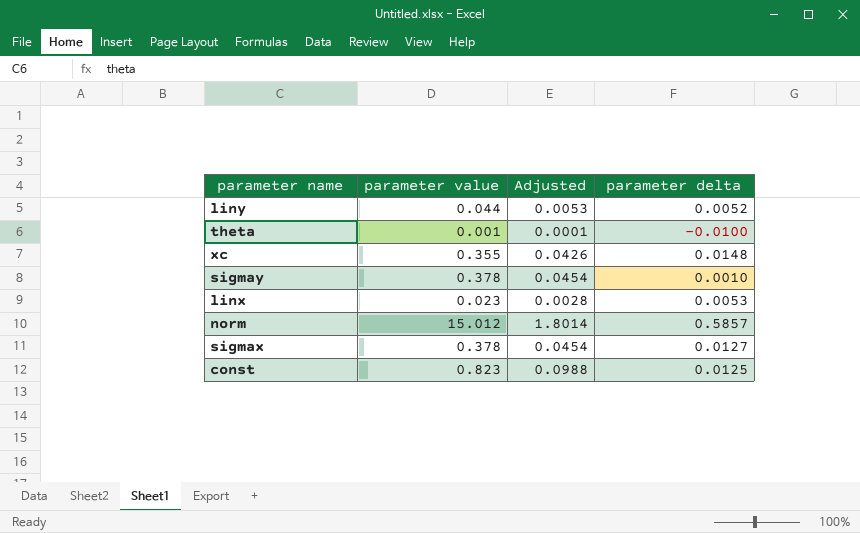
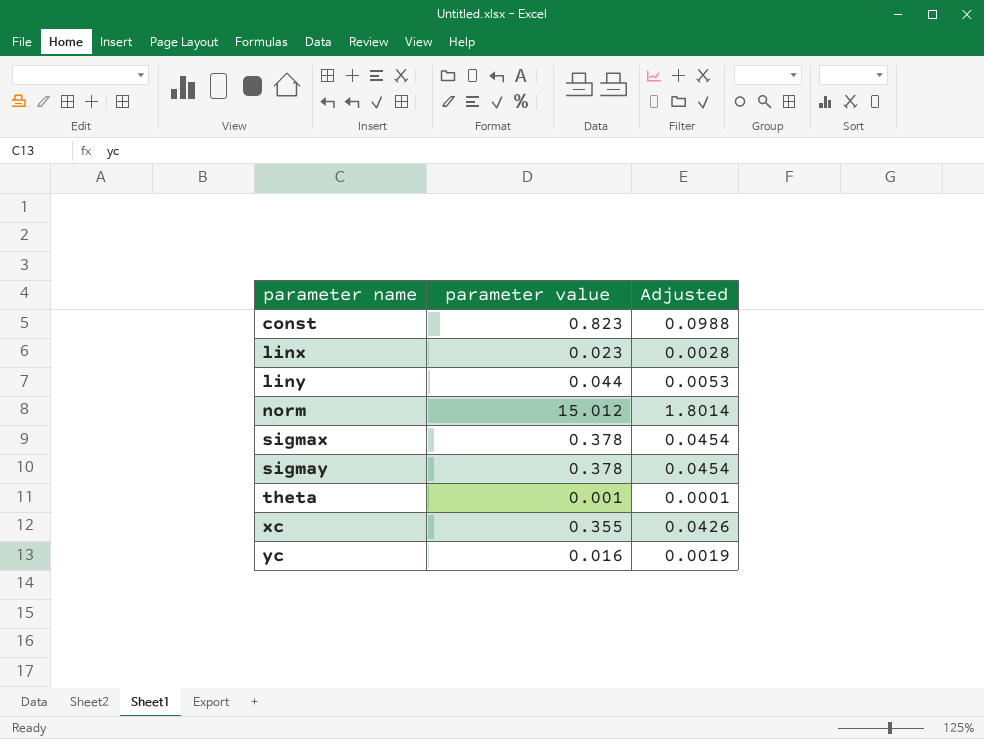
row order: none -> parameter name ascending
column parameter delta | position: 4 -> none
row yc: none -> 0.016 | 0.0019

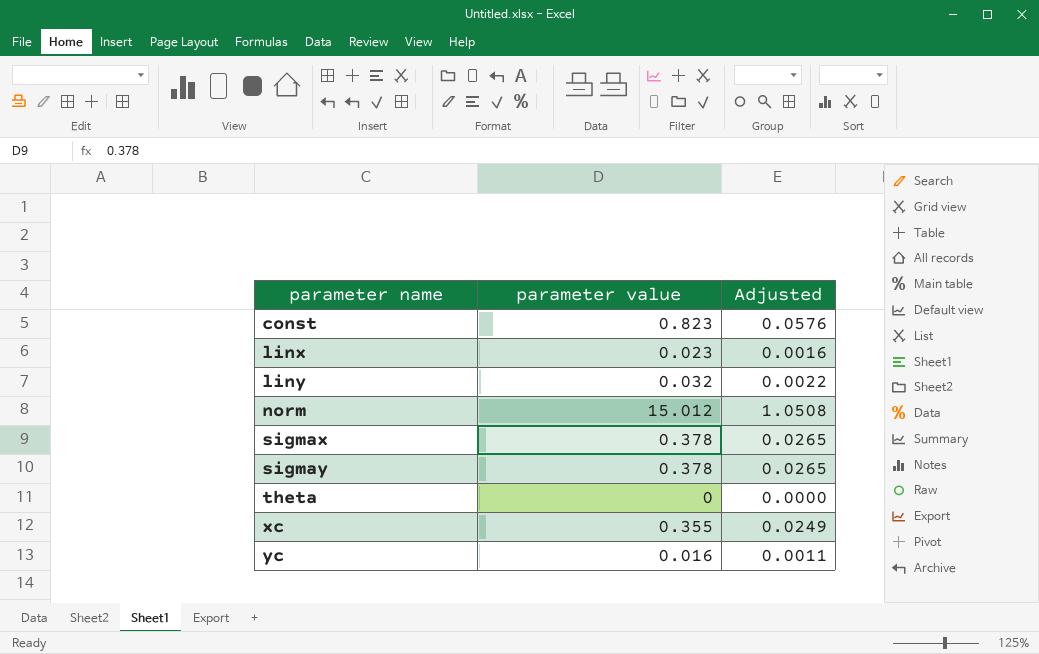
column Adjusted | formula: [parameter value] * 0.12 -> [parameter value] * 0.07
liny | parameter value: 0.044 -> 0.032
theta | parameter value: 0.001 -> 0

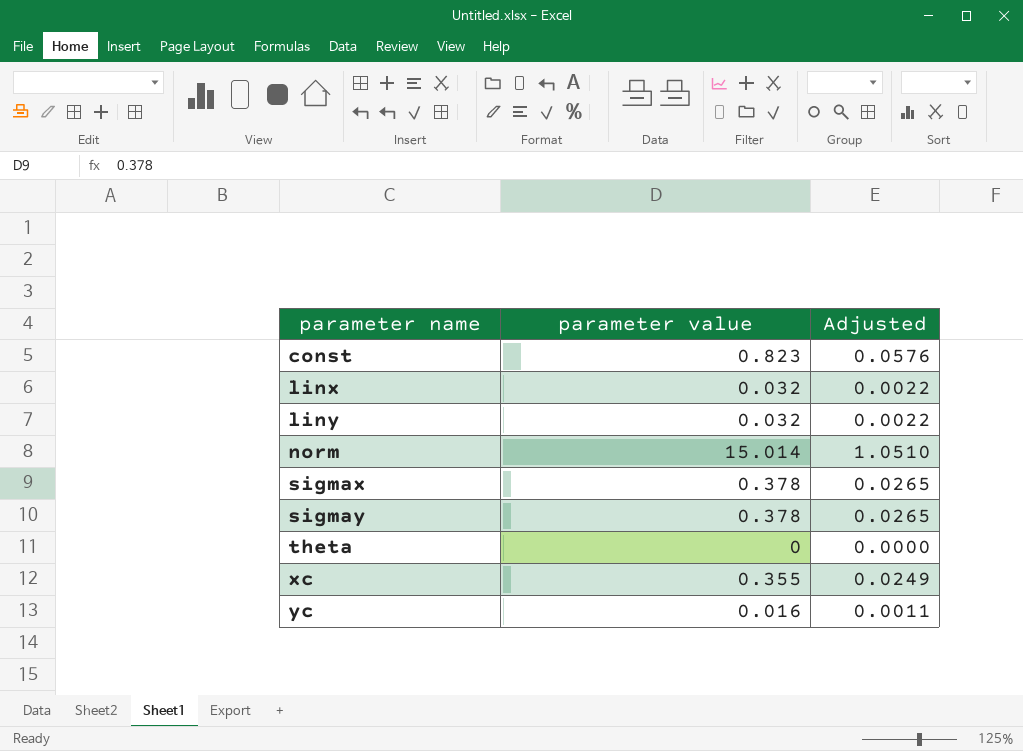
linx | parameter value: 0.023 -> 0.032
linx | Adjusted: 0.0016 -> 0.0022
norm | parameter value: 15.012 -> 15.014
norm | Adjusted: 1.0508 -> 1.0510

